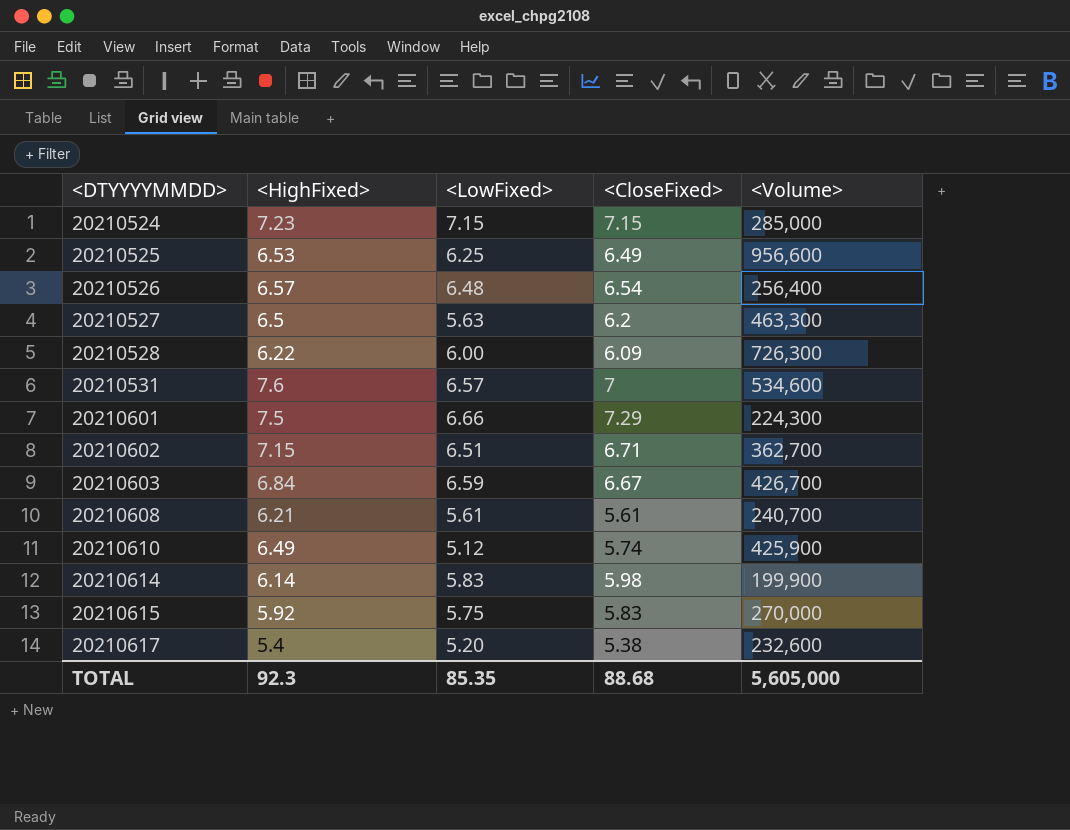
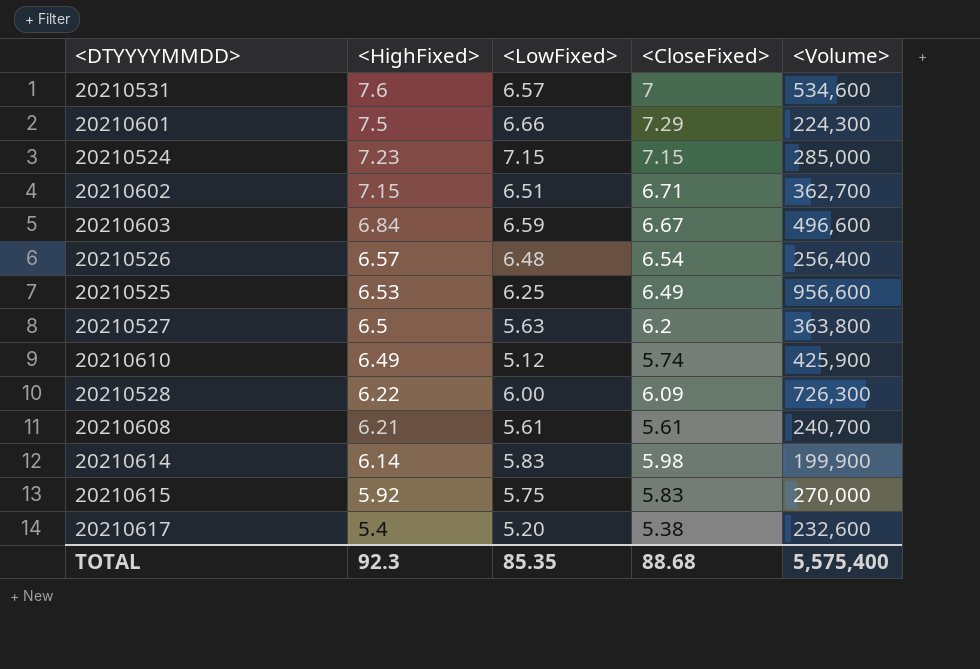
row order: <DTYYYYMMDD> ascending -> <HighFixed> descending
20210603 | <Volume>: 426,700 -> 496,600
20210527 | <Volume>: 463,300 -> 363,800
TOTAL | <Volume>: 5,605,000 -> 5,575,400

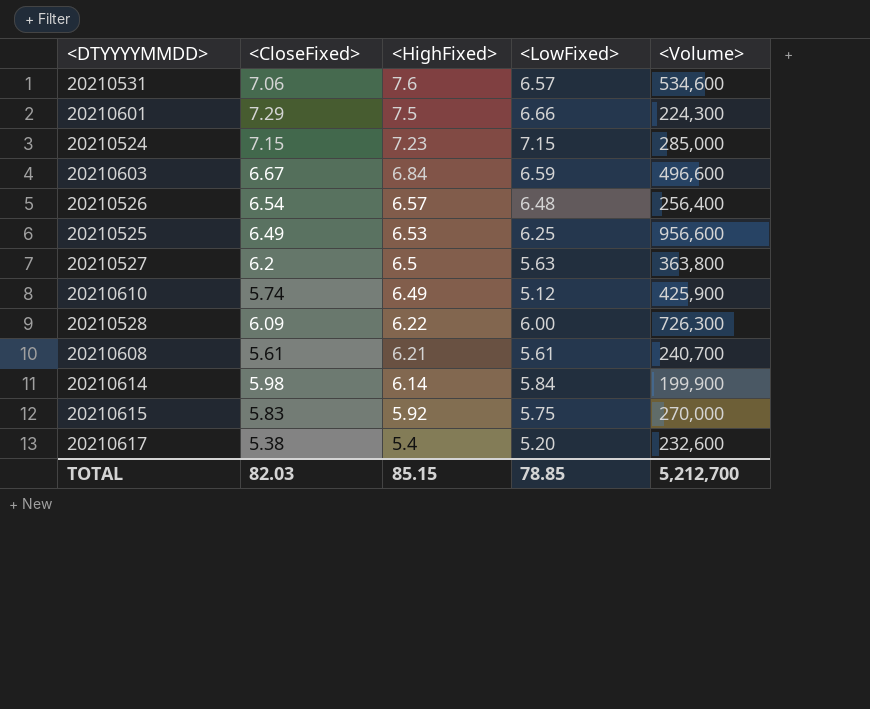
column <CloseFixed> | position: 4 -> 2
row 20210602: 7.15 | 6.51 | 6.71 | 362,700 -> none
20210531 | <CloseFixed>: 7 -> 7.06
20210614 | <LowFixed>: 5.83 -> 5.84
TOTAL | <CloseFixed>: 88.68 -> 82.03
TOTAL | <HighFixed>: 92.3 -> 85.15
TOTAL | <LowFixed>: 85.35 -> 78.85
TOTAL | <Volume>: 5,575,400 -> 5,212,700

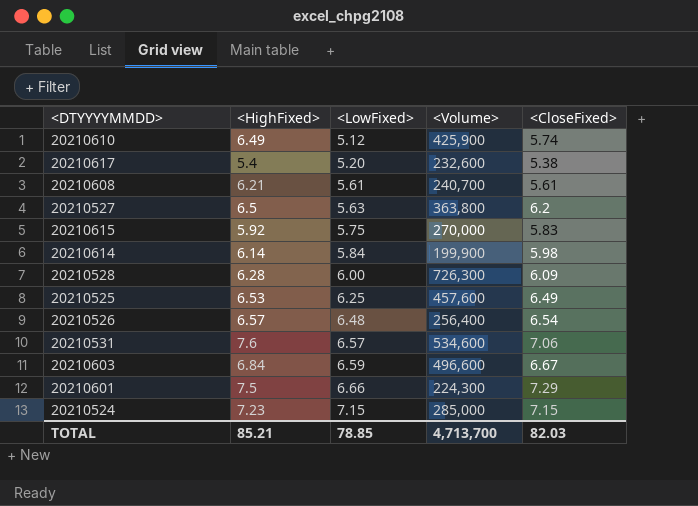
row order: <HighFixed> descending -> <LowFixed> ascending
column <CloseFixed> | position: 2 -> 5
20210528 | <HighFixed>: 6.22 -> 6.28
20210525 | <Volume>: 956,600 -> 457,600
TOTAL | <HighFixed>: 85.15 -> 85.21
TOTAL | <Volume>: 5,212,700 -> 4,713,700

